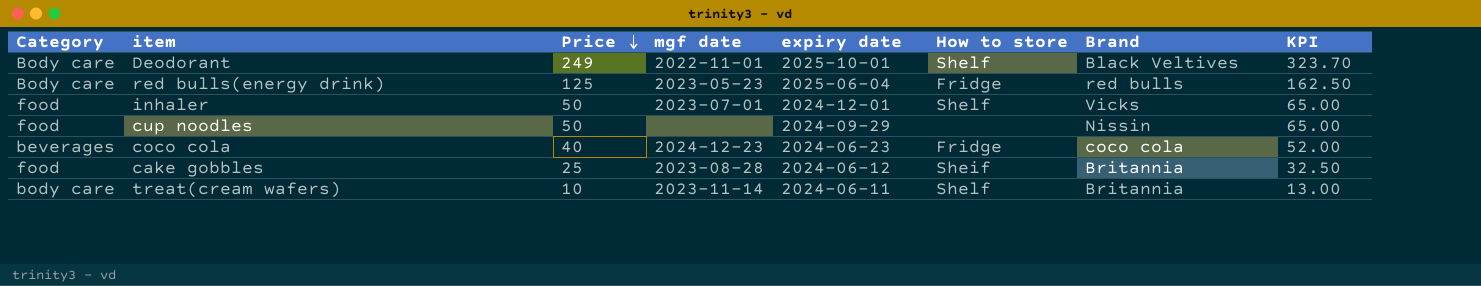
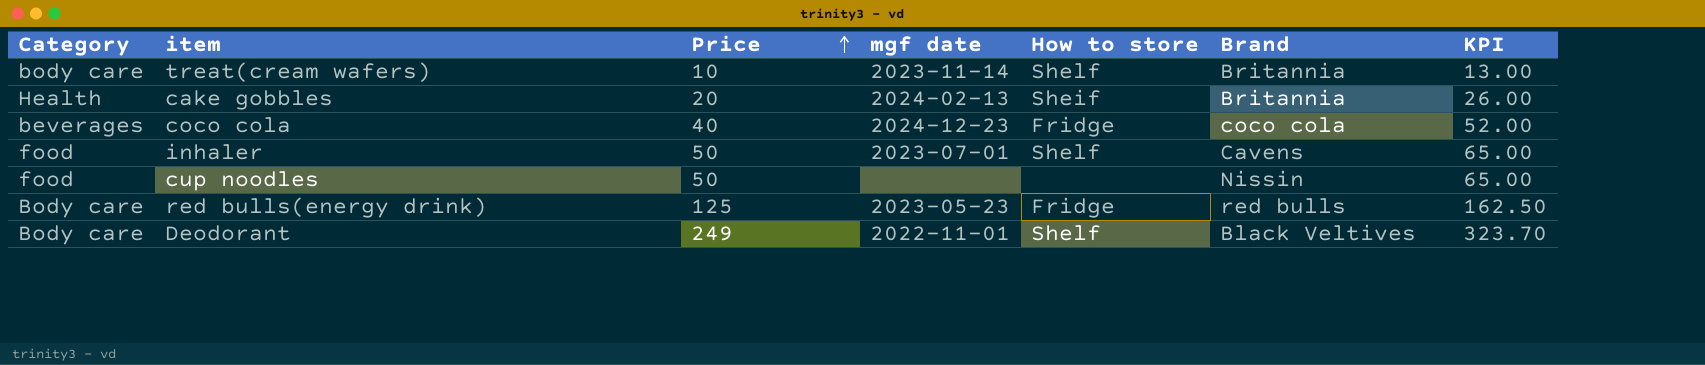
row order: Price descending -> Price ascending
column expiry date | position: 5 -> none
cake gobbles | Category: food -> Health
cake gobbles | Price: 25 -> 20
cake gobbles | mgf date: 2023-08-28 -> 2024-02-13
cake gobbles | KPI: 32.50 -> 26.00
inhaler | Brand: Vicks -> Cavens

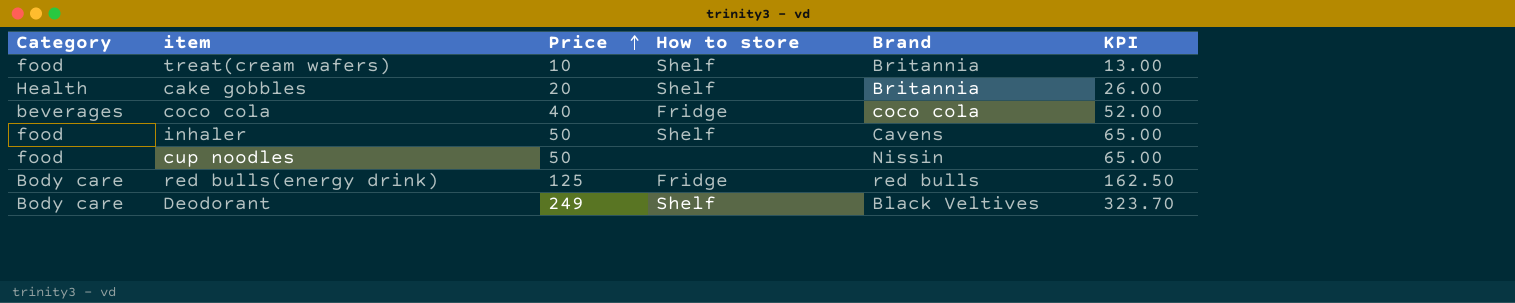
column mgf date | position: 4 -> none
treat(cream wafers) | Category: body care -> food
cake gobbles | How to store: Sheif -> Shelf

